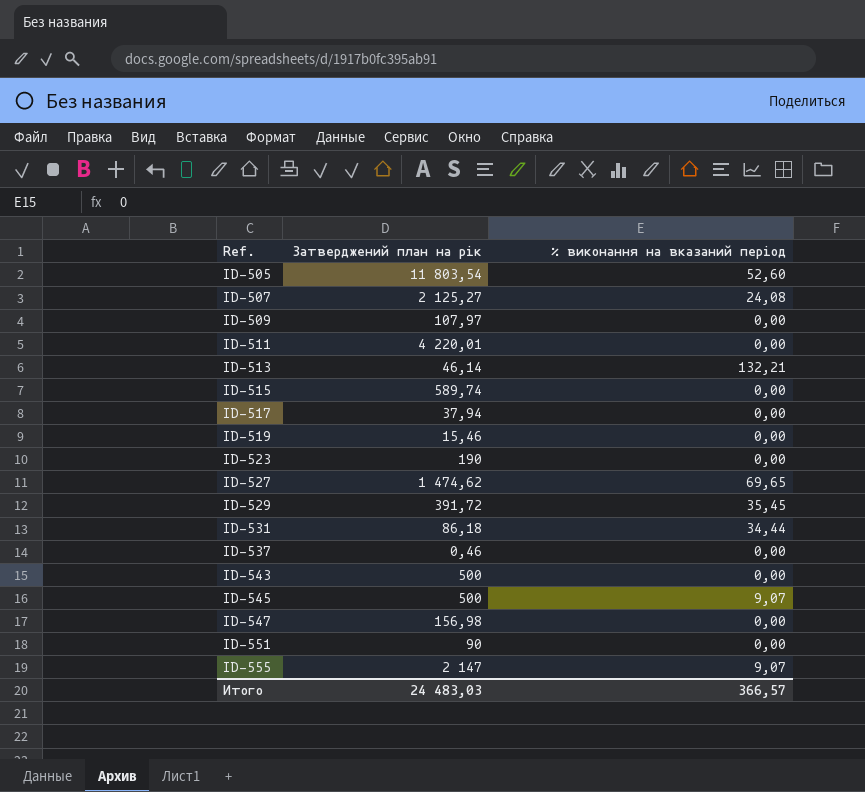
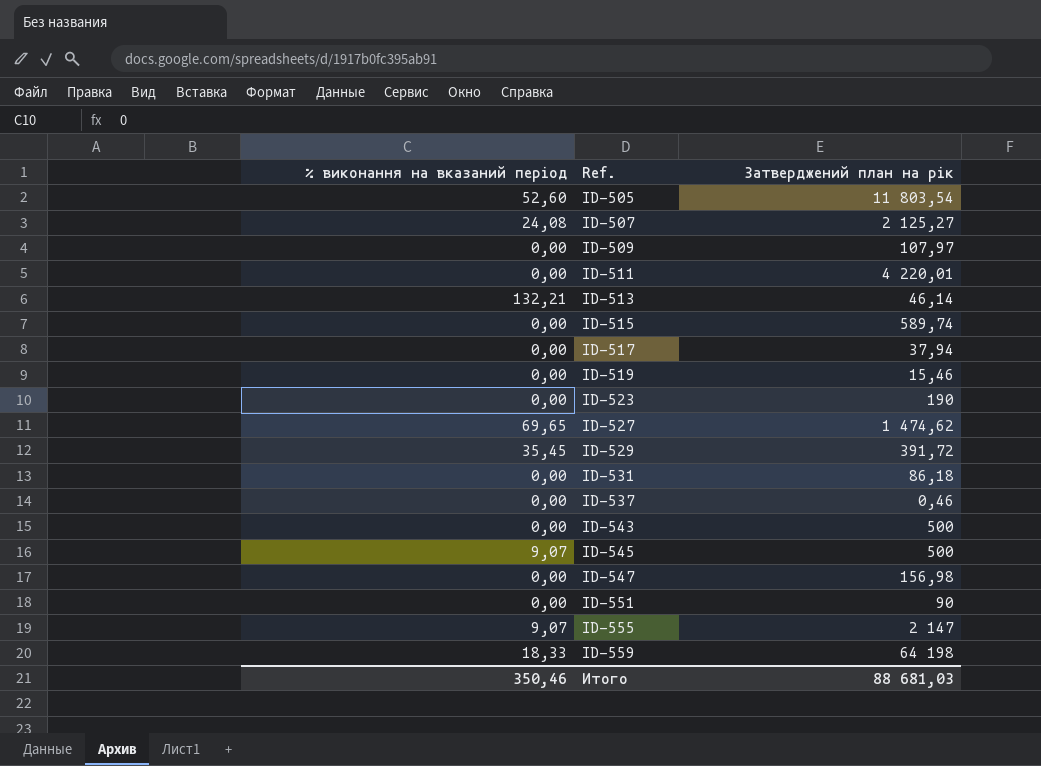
column % виконання на вказаний період | position: 3 -> 1
ID-531 | % виконання на вказаний період: 34,44 -> 0,00
row ID-559: none -> 18,33 | 64 198
Итого | % виконання на вказаний період: 366,57 -> 350,46
Итого | Затверджений план на рік: 24 483,03 -> 88 681,03

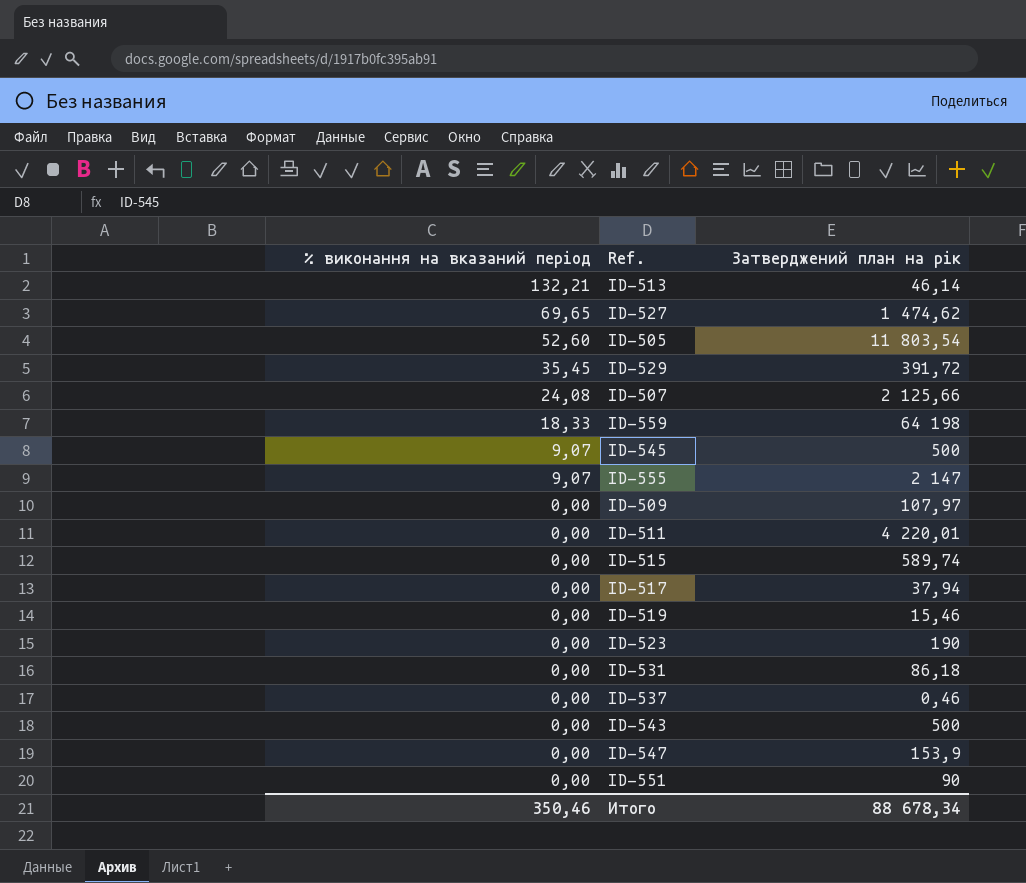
row order: Ref. ascending -> % виконання на вказаний період descending
ID-507 | Затверджений план на рік: 2 125,27 -> 2 125,66
ID-547 | Затверджений план на рік: 156,98 -> 153,9
Итого | Затверджений план на рік: 88 681,03 -> 88 678,34

